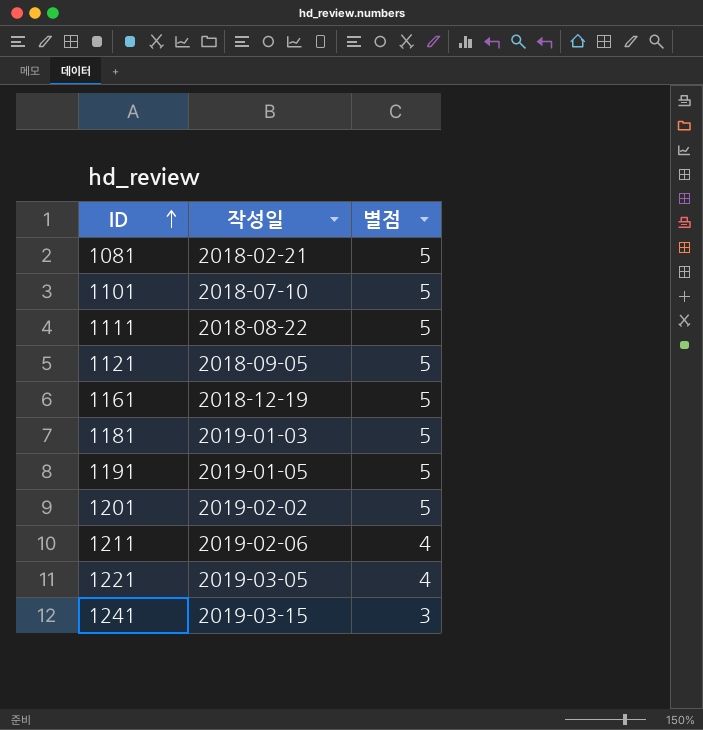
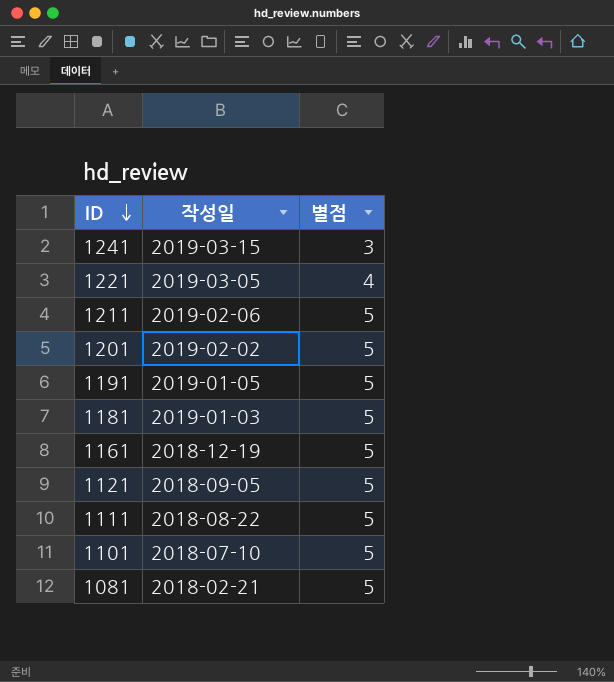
row order: ID ascending -> ID descending
1211 | 별점: 4 -> 5

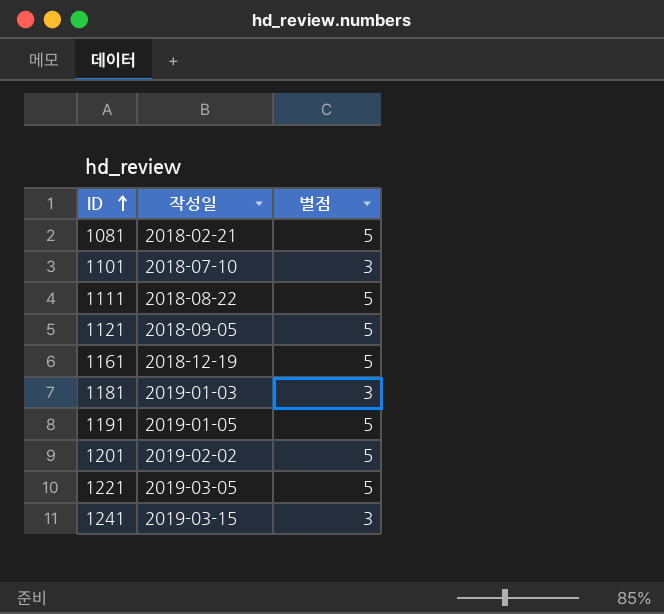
row order: ID descending -> ID ascending
row 1211: 2019-02-06 | 5 -> none
1101 | 별점: 5 -> 3
1181 | 별점: 5 -> 3
1221 | 별점: 4 -> 5

